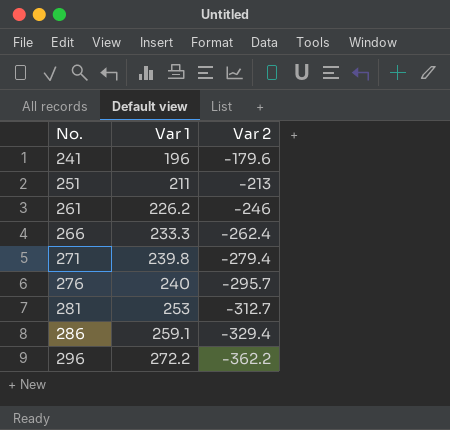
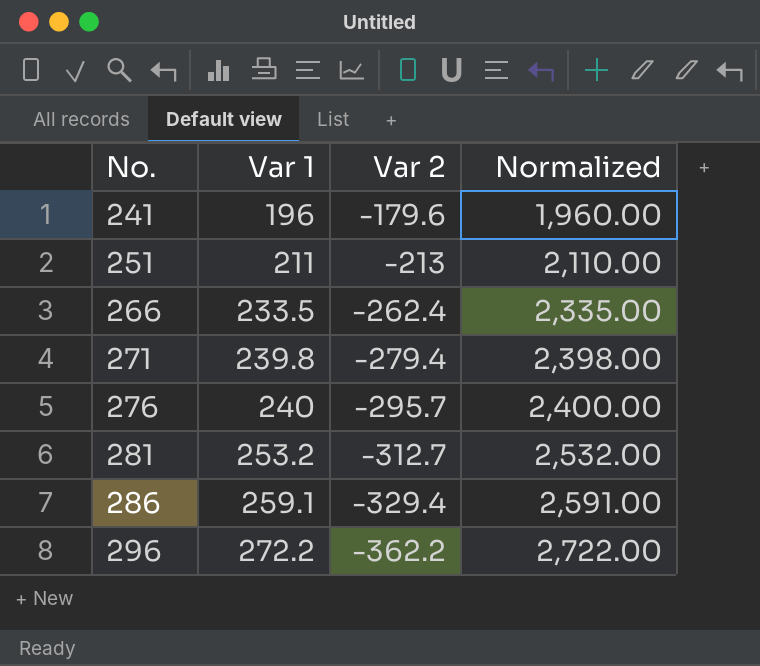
column Normalized | formula: none -> [Var 1] * 10
row 261: 226.2 | -246 -> none
266 | Var 1: 233.3 -> 233.5
281 | Var 1: 253 -> 253.2

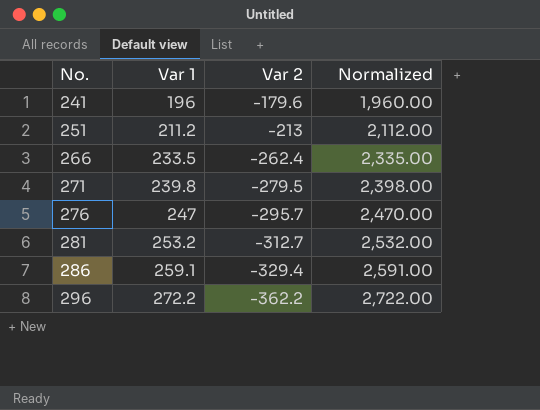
251 | Var 1: 211 -> 211.2
251 | Normalized: 2,110.00 -> 2,112.00
271 | Var 2: -279.4 -> -279.5
276 | Var 1: 240 -> 247
276 | Normalized: 2,400.00 -> 2,470.00

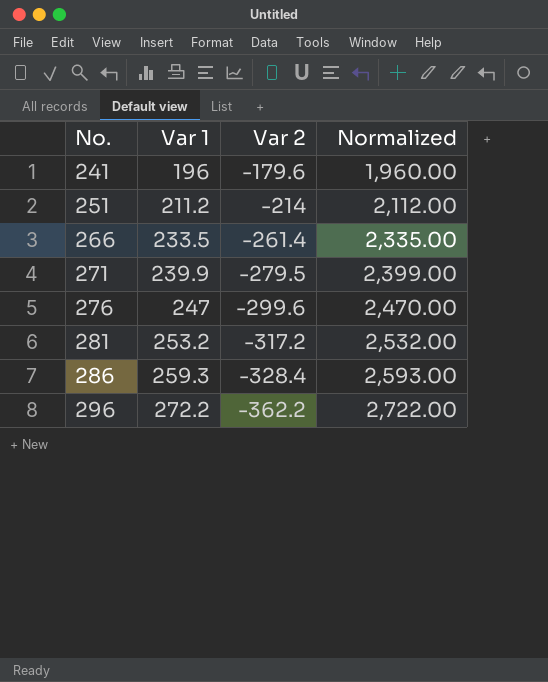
251 | Var 2: -213 -> -214
266 | Var 2: -262.4 -> -261.4
271 | Var 1: 239.8 -> 239.9
271 | Normalized: 2,398.00 -> 2,399.00
276 | Var 2: -295.7 -> -299.6
281 | Var 2: -312.7 -> -317.2
286 | Var 1: 259.1 -> 259.3
286 | Var 2: -329.4 -> -328.4
286 | Normalized: 2,591.00 -> 2,593.00

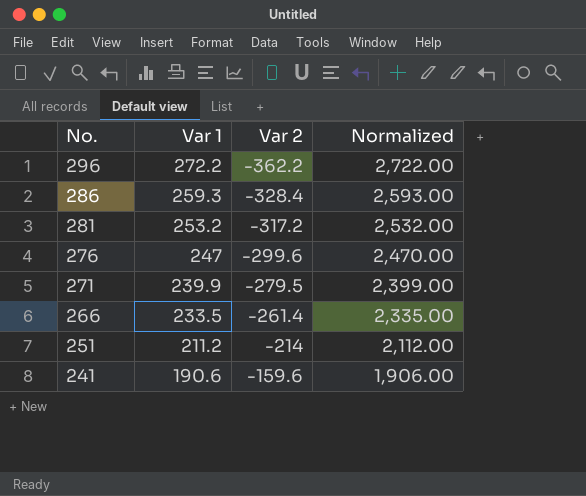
row order: No. ascending -> No. descending
241 | Var 1: 196 -> 190.6
241 | Var 2: -179.6 -> -159.6
241 | Normalized: 1,960.00 -> 1,906.00

